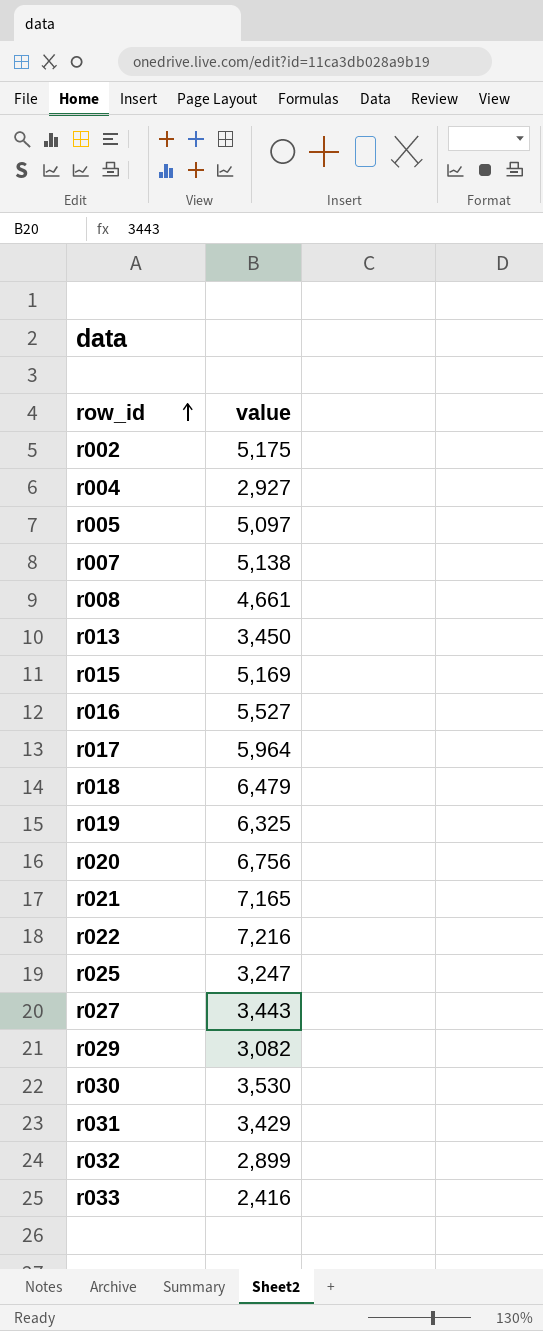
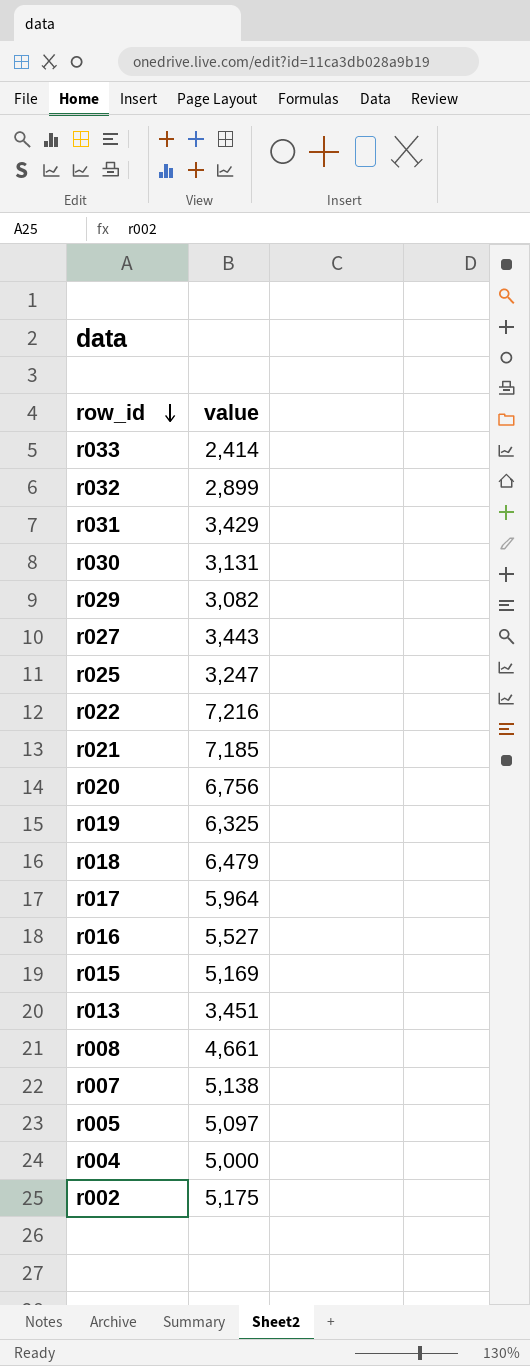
row order: row_id ascending -> row_id descending
r033 | value: 2,416 -> 2,414
r030 | value: 3,530 -> 3,131
r021 | value: 7,165 -> 7,185
r013 | value: 3,450 -> 3,451
r004 | value: 2,927 -> 5,000

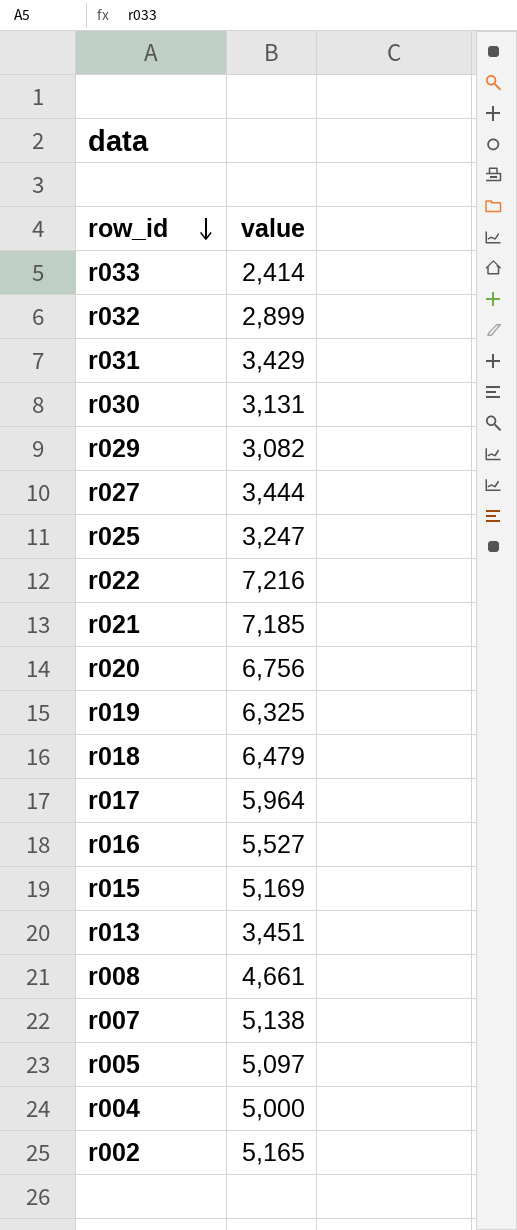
r027 | value: 3,443 -> 3,444
r002 | value: 5,175 -> 5,165

